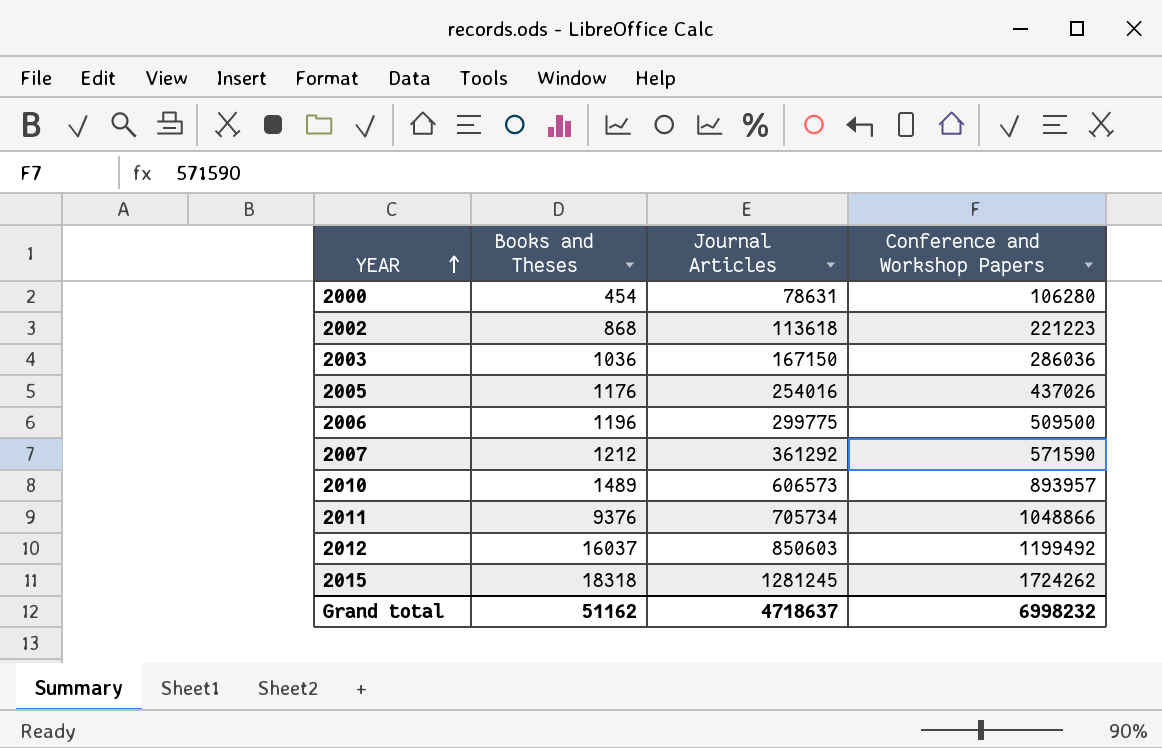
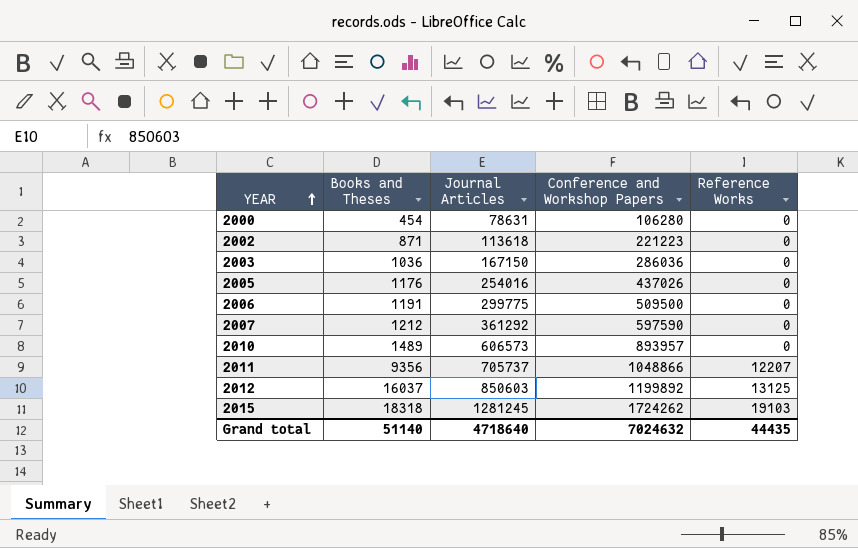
column Reference Works | position: none -> 5
2002 | Books and Theses: 868 -> 871
2006 | Books and Theses: 1196 -> 1191
2007 | Conference and Workshop Papers: 571590 -> 597590
2011 | Books and Theses: 9376 -> 9356
2011 | Journal Articles: 705734 -> 705737
2012 | Conference and Workshop Papers: 1199492 -> 1199892
Grand total | Books and Theses: 51162 -> 51140
Grand total | Journal Articles: 4718637 -> 4718640
Grand total | Conference and Workshop Papers: 6998232 -> 7024632

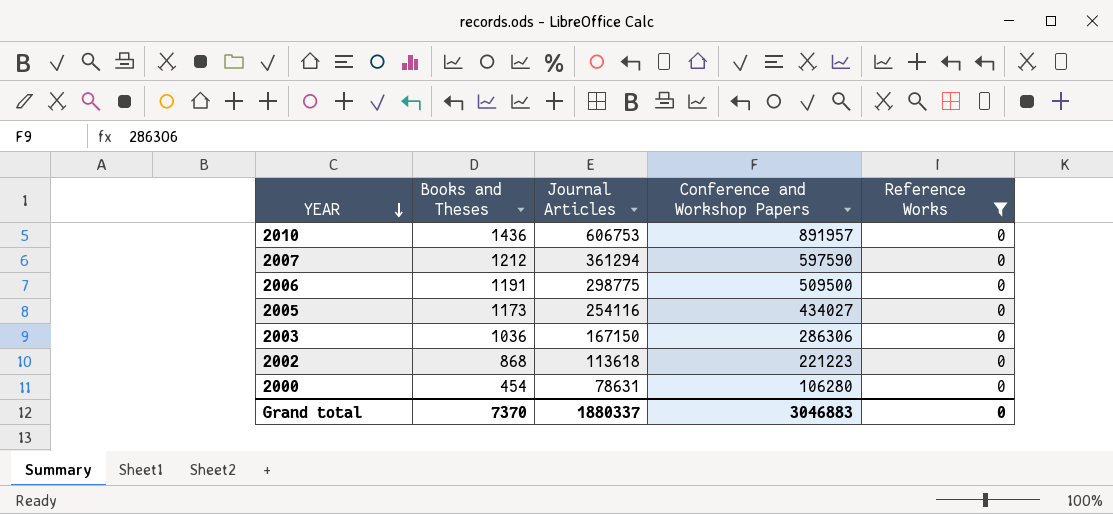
filter: none -> Reference Works = 0
row order: YEAR ascending -> YEAR descending
2010 | Books and Theses: 1489 -> 1436
2010 | Journal Articles: 606573 -> 606753
2010 | Conference and Workshop Papers: 893957 -> 891957
2007 | Journal Articles: 361292 -> 361294
2006 | Journal Articles: 299775 -> 298775
2005 | Books and Theses: 1176 -> 1173
2005 | Journal Articles: 254016 -> 254116
2005 | Conference and Workshop Papers: 437026 -> 434027
2003 | Conference and Workshop Papers: 286036 -> 286306
2002 | Books and Theses: 871 -> 868
Grand total | Books and Theses: 51140 -> 7370
Grand total | Journal Articles: 4718640 -> 1880337
Grand total | Conference and Workshop Papers: 7024632 -> 3046883
Grand total | Reference Works: 44435 -> 0

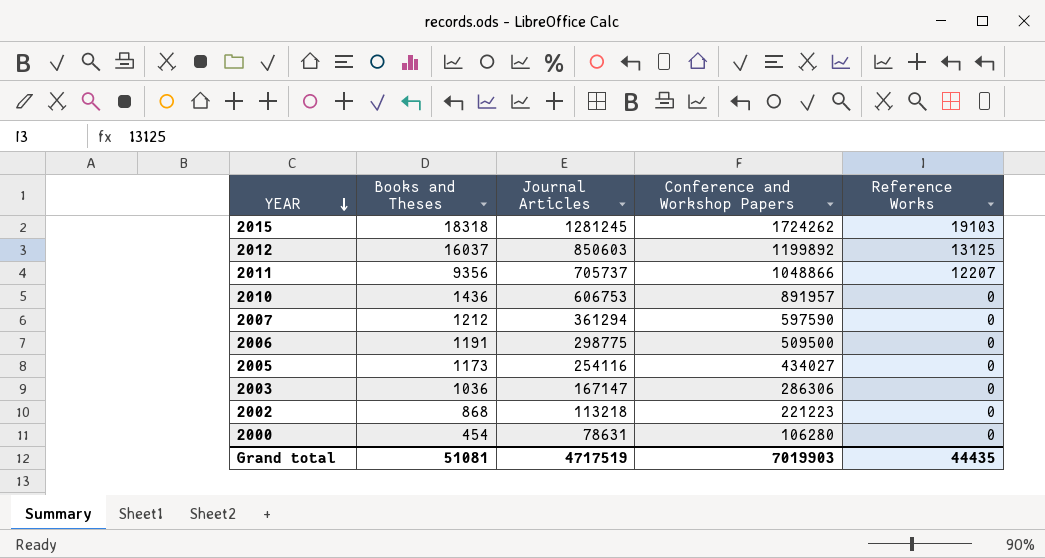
filter: Reference Works = 0 -> none
2003 | Journal Articles: 167150 -> 167147
2002 | Journal Articles: 113618 -> 113218
Grand total | Books and Theses: 7370 -> 51081
Grand total | Journal Articles: 1880337 -> 4717519
Grand total | Conference and Workshop Papers: 3046883 -> 7019903
Grand total | Reference Works: 0 -> 44435

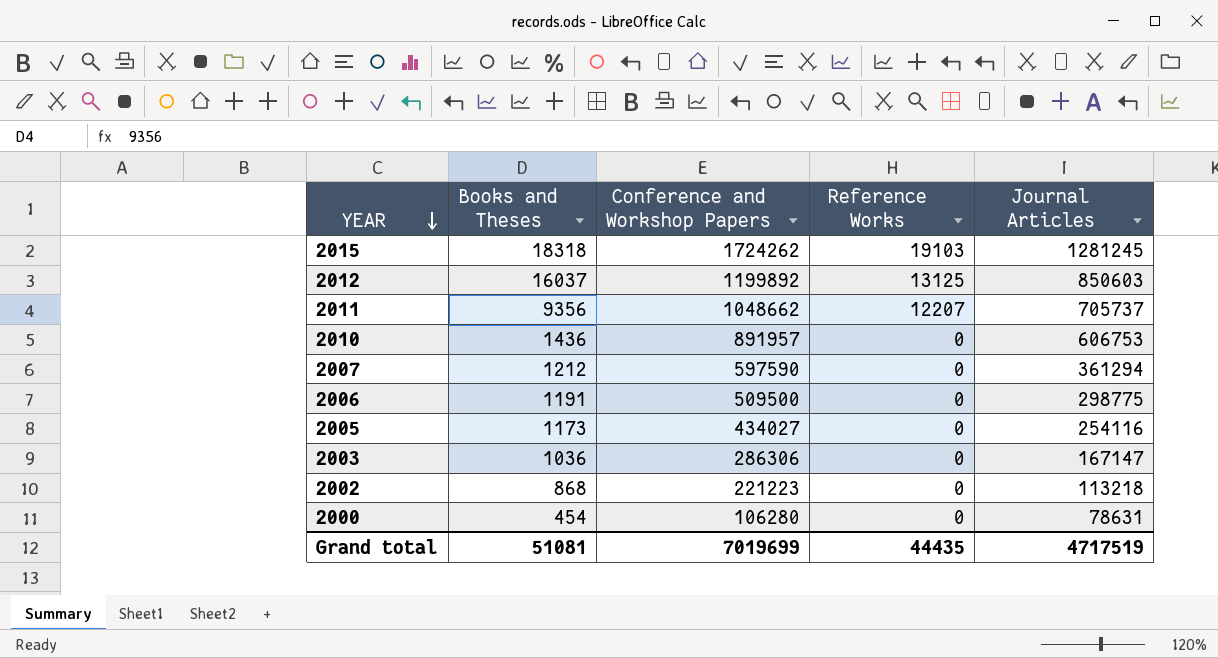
column Journal Articles | position: 3 -> 5
2011 | Conference and Workshop Papers: 1048866 -> 1048662
Grand total | Conference and Workshop Papers: 7019903 -> 7019699

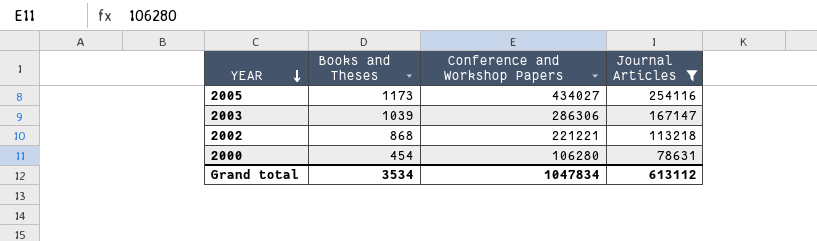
filter: none -> Journal Articles <= 254116
column Reference Works | position: 4 -> none
2003 | Books and Theses: 1036 -> 1039
2002 | Conference and Workshop Papers: 221223 -> 221221
Grand total | Books and Theses: 51081 -> 3534
Grand total | Conference and Workshop Papers: 7019699 -> 1047834
Grand total | Journal Articles: 4717519 -> 613112

